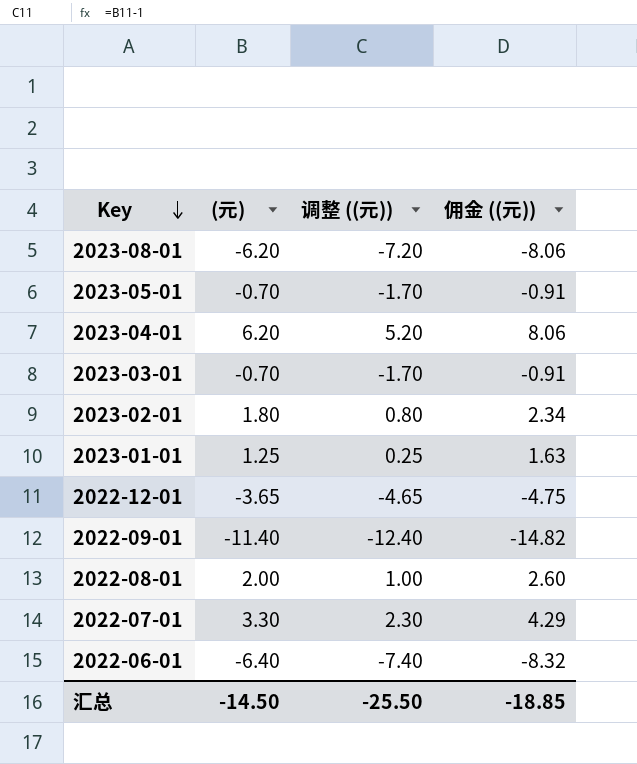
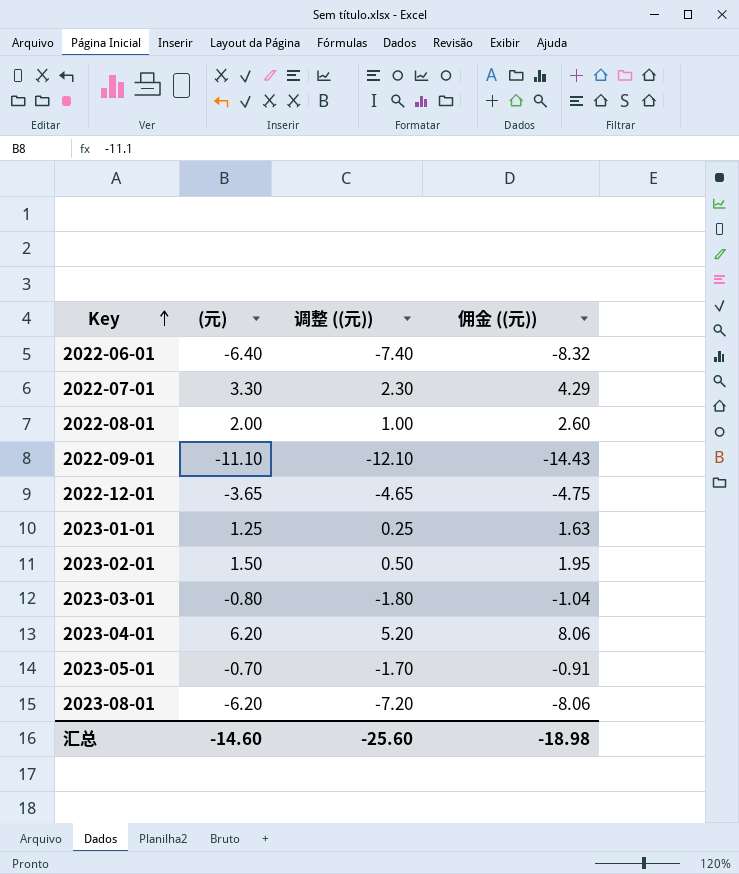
row order: Key descending -> Key ascending
2022-09-01 | (元): -11.40 -> -11.10
2022-09-01 | 调整 ((元)): -12.40 -> -12.10
2022-09-01 | 佣金 ((元)): -14.82 -> -14.43
2023-02-01 | (元): 1.80 -> 1.50
2023-02-01 | 调整 ((元)): 0.80 -> 0.50
2023-02-01 | 佣金 ((元)): 2.34 -> 1.95
2023-03-01 | (元): -0.70 -> -0.80
2023-03-01 | 调整 ((元)): -1.70 -> -1.80
2023-03-01 | 佣金 ((元)): -0.91 -> -1.04
汇总 | (元): -14.50 -> -14.60
汇总 | 调整 ((元)): -25.50 -> -25.60
汇总 | 佣金 ((元)): -18.85 -> -18.98

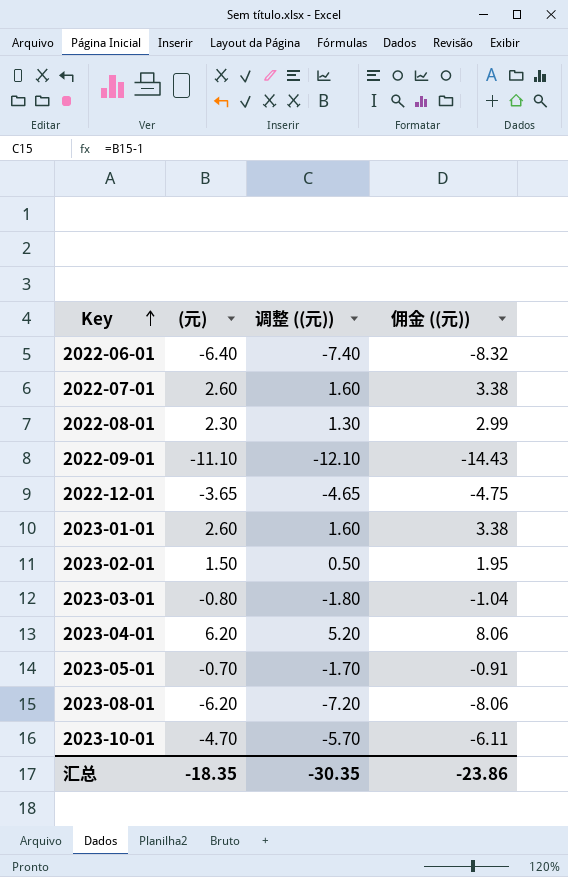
2022-07-01 | (元): 3.30 -> 2.60
2022-07-01 | 调整 ((元)): 2.30 -> 1.60
2022-07-01 | 佣金 ((元)): 4.29 -> 3.38
2022-08-01 | (元): 2.00 -> 2.30
2022-08-01 | 调整 ((元)): 1.00 -> 1.30
2022-08-01 | 佣金 ((元)): 2.60 -> 2.99
2023-01-01 | (元): 1.25 -> 2.60
2023-01-01 | 调整 ((元)): 0.25 -> 1.60
2023-01-01 | 佣金 ((元)): 1.63 -> 3.38
row 2023-10-01: none -> -4.70 | -5.70 | -6.11
汇总 | (元): -14.60 -> -18.35
汇总 | 调整 ((元)): -25.60 -> -30.35
汇总 | 佣金 ((元)): -18.98 -> -23.86

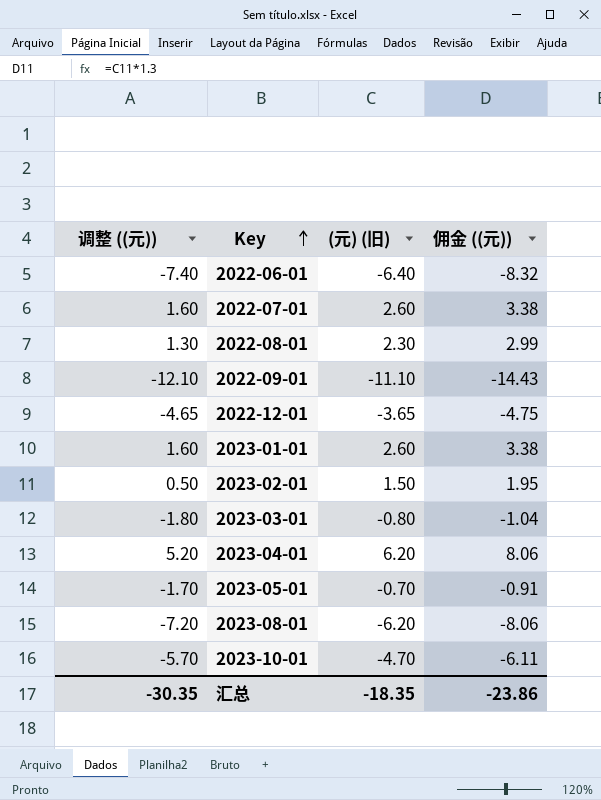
column 调整 ((元)) | position: 3 -> 1
column name: (元) -> (元) (旧)

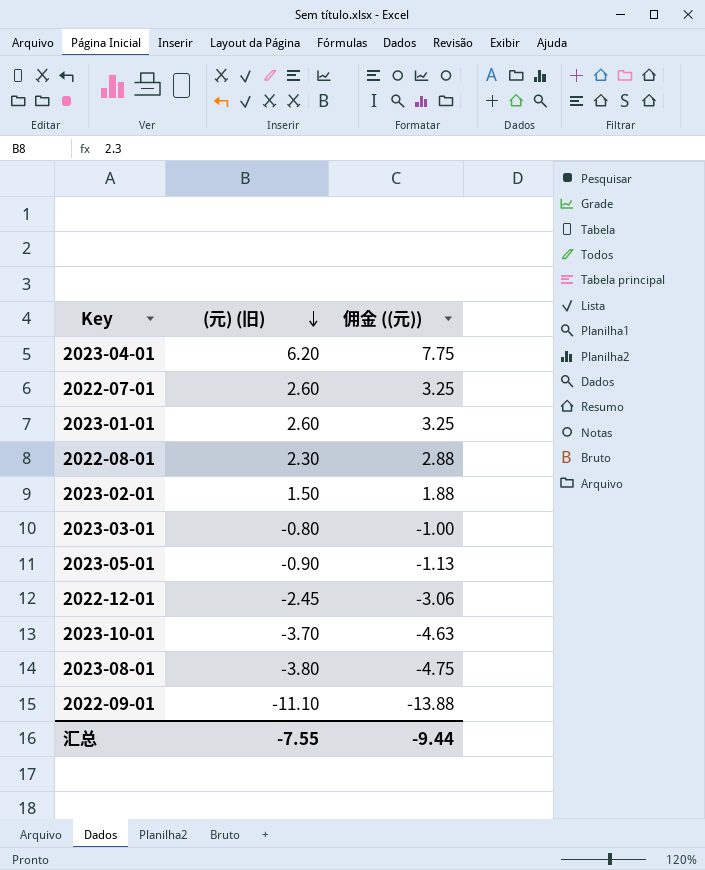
row order: Key ascending -> (元) (旧) descending
column 调整 ((元)) | formula: [(元) (旧)] - 1 -> none
column 佣金 ((元)) | formula: [(元) (旧)] * 1.3 -> [(元) (旧)] * 1.25
row 2022-06-01: -7.40 | -6.40 | -8.32 -> none
2023-05-01 | (元) (旧): -0.70 -> -0.90
2022-12-01 | (元) (旧): -3.65 -> -2.45
2023-10-01 | (元) (旧): -4.70 -> -3.70
2023-08-01 | (元) (旧): -6.20 -> -3.80
汇总 | (元) (旧): -18.35 -> -7.55
汇总 | 佣金 ((元)): -23.86 -> -9.44

